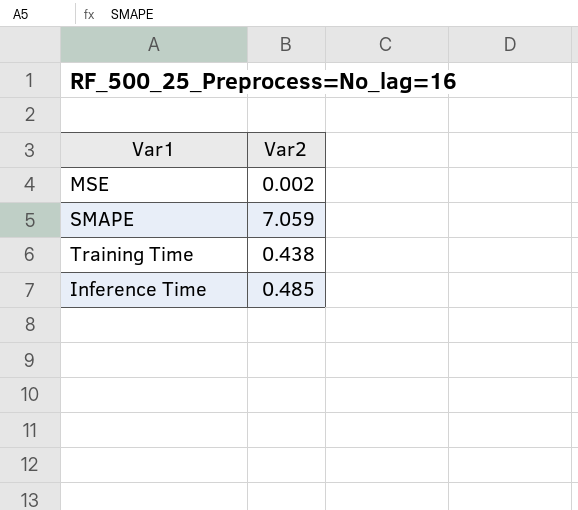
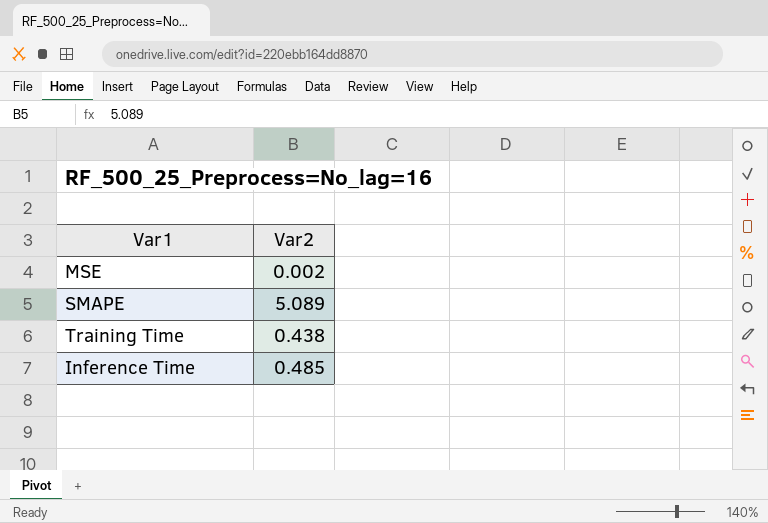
SMAPE | Var2: 7.059 -> 5.089

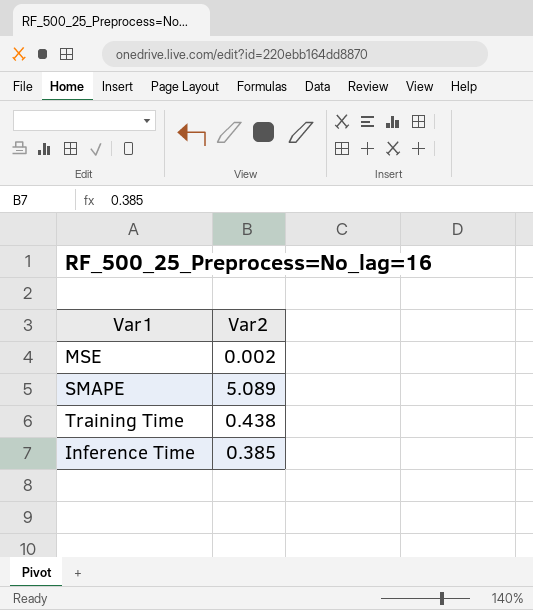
Inference Time | Var2: 0.485 -> 0.385

